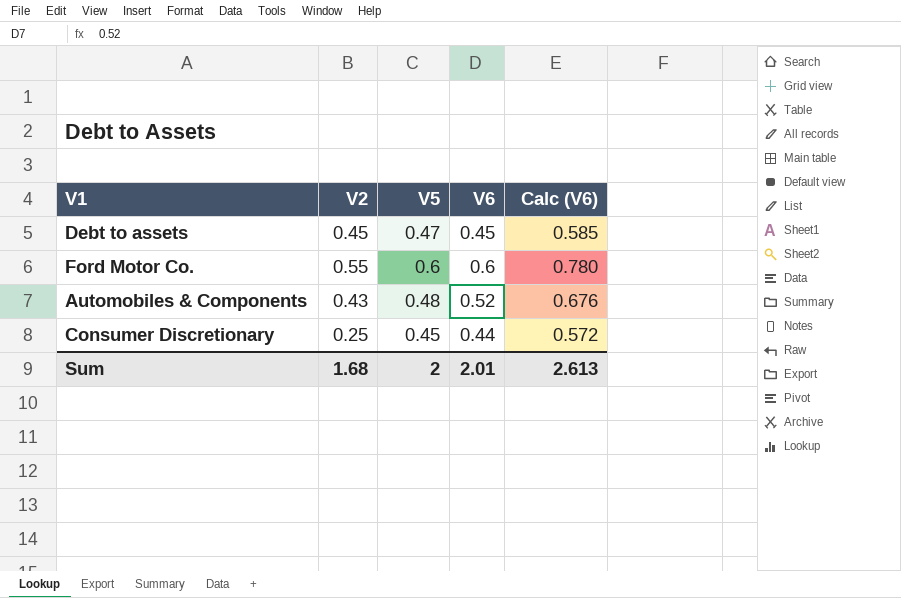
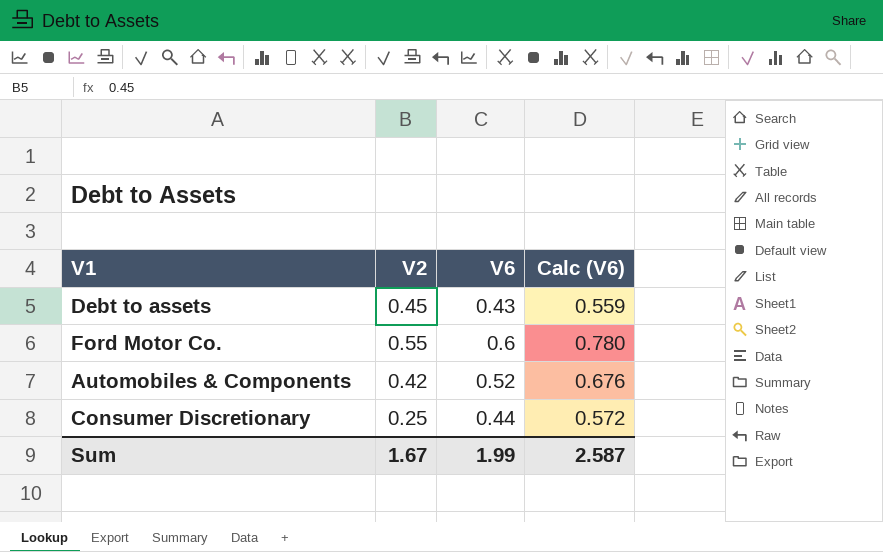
column V5 | position: 3 -> none
Debt to assets | V6: 0.45 -> 0.43
Debt to assets | Calc (V6): 0.585 -> 0.559
Automobiles & Components | V2: 0.43 -> 0.42
Sum | V2: 1.68 -> 1.67
Sum | V6: 2.01 -> 1.99
Sum | Calc (V6): 2.613 -> 2.587

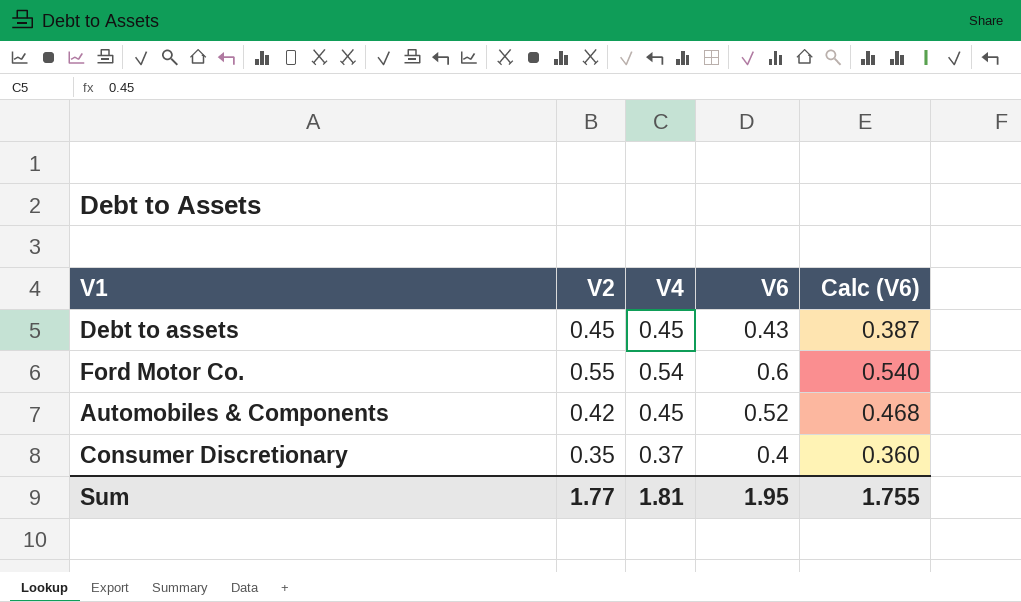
column V4 | position: none -> 3
column Calc (V6) | formula: [V6] * 1.3 -> [V6] * 0.9
Consumer Discretionary | V2: 0.25 -> 0.35
Consumer Discretionary | V6: 0.44 -> 0.4
Sum | V2: 1.67 -> 1.77
Sum | V6: 1.99 -> 1.95
Sum | Calc (V6): 2.587 -> 1.755

